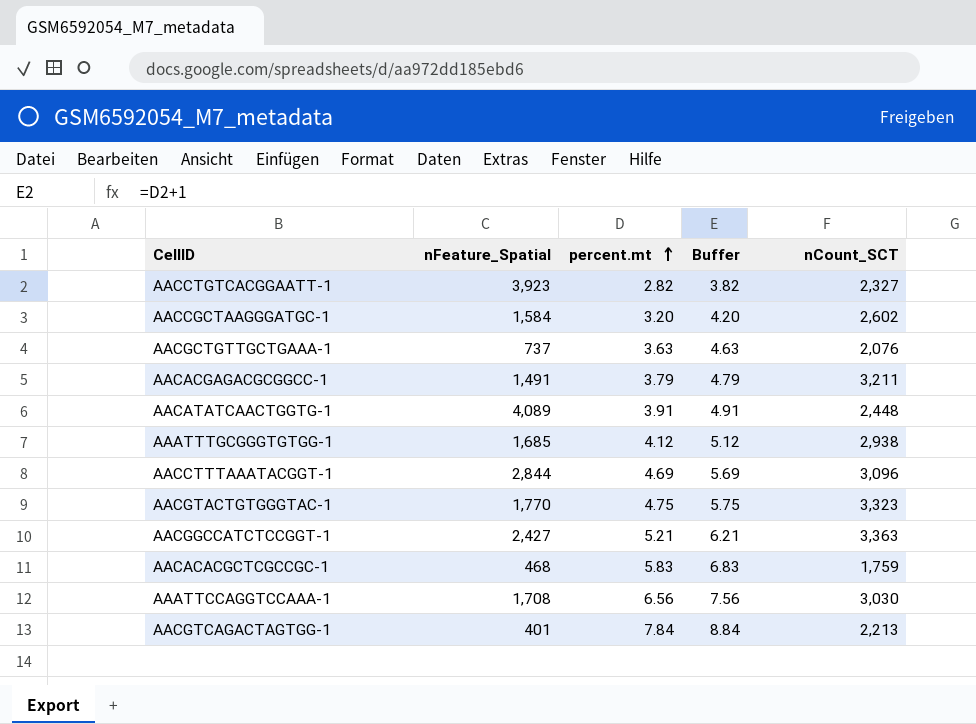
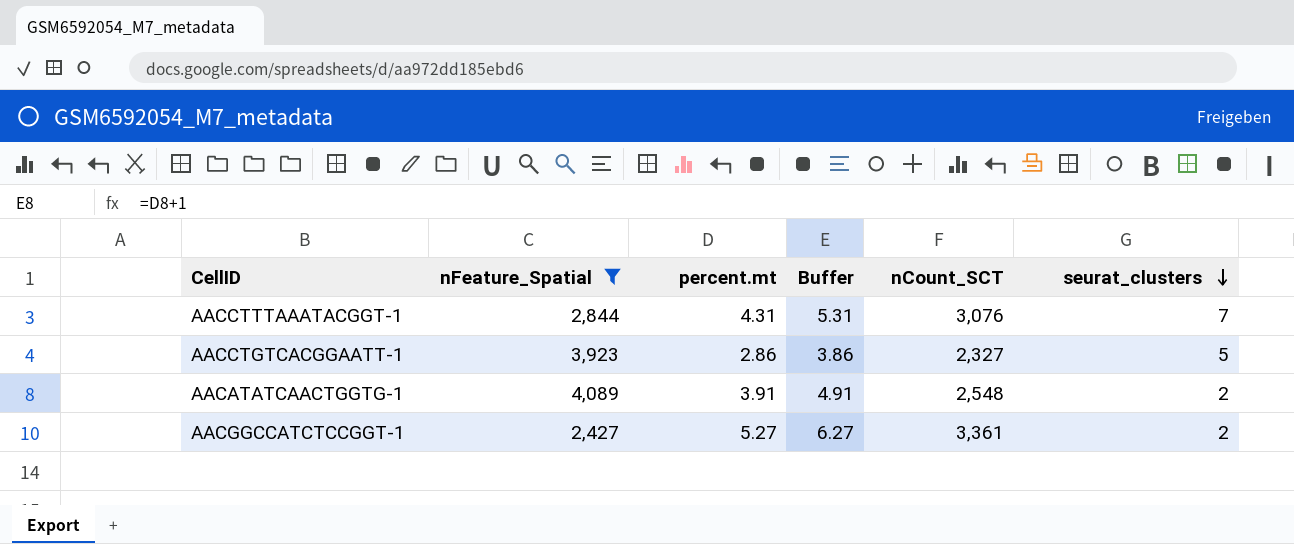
filter: none -> nFeature_Spatial >= 2,427
row order: percent.mt ascending -> seurat_clusters descending
column seurat_clusters | position: none -> 6
AACCTTTAAATACGGT-1 | percent.mt: 4.69 -> 4.31
AACCTTTAAATACGGT-1 | Buffer: 5.69 -> 5.31
AACCTTTAAATACGGT-1 | nCount_SCT: 3,096 -> 3,076
AACCTGTCACGGAATT-1 | percent.mt: 2.82 -> 2.86
AACCTGTCACGGAATT-1 | Buffer: 3.82 -> 3.86
AACATATCAACTGGTG-1 | nCount_SCT: 2,448 -> 2,548
AACGGCCATCTCCGGT-1 | percent.mt: 5.21 -> 5.27
AACGGCCATCTCCGGT-1 | Buffer: 6.21 -> 6.27
AACGGCCATCTCCGGT-1 | nCount_SCT: 3,363 -> 3,361

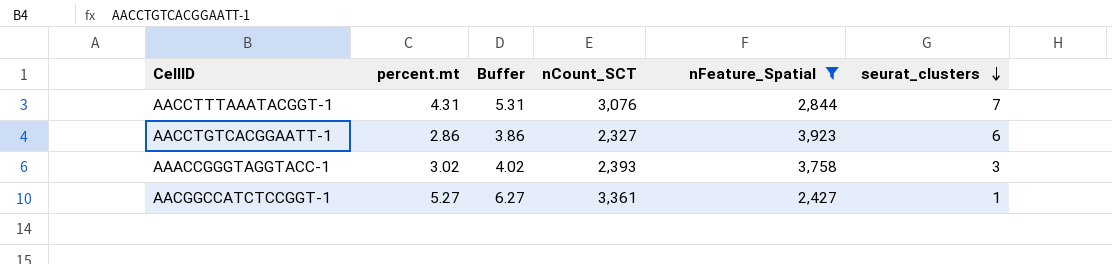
column nFeature_Spatial | position: 2 -> 5
row AACATATCAACTGGTG-1: 4,089 | 3.91 | 4.91 | 2,548 | 2 -> none
AACCTGTCACGGAATT-1 | seurat_clusters: 5 -> 6
row AAACCGGGTAGGTACC-1: none -> 3.02 | 4.02 | 2,393 | 3,758 | 3
AACGGCCATCTCCGGT-1 | seurat_clusters: 2 -> 1

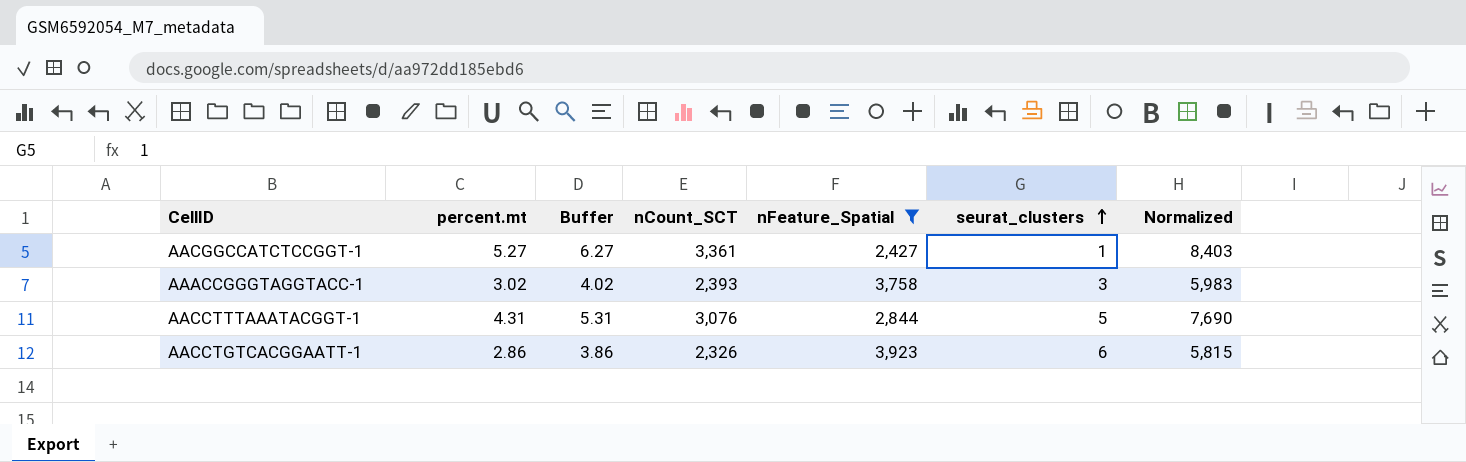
row order: seurat_clusters descending -> seurat_clusters ascending
column Normalized | formula: none -> [nCount_SCT] * 2.5
AACCTTTAAATACGGT-1 | seurat_clusters: 7 -> 5
AACCTGTCACGGAATT-1 | nCount_SCT: 2,327 -> 2,326

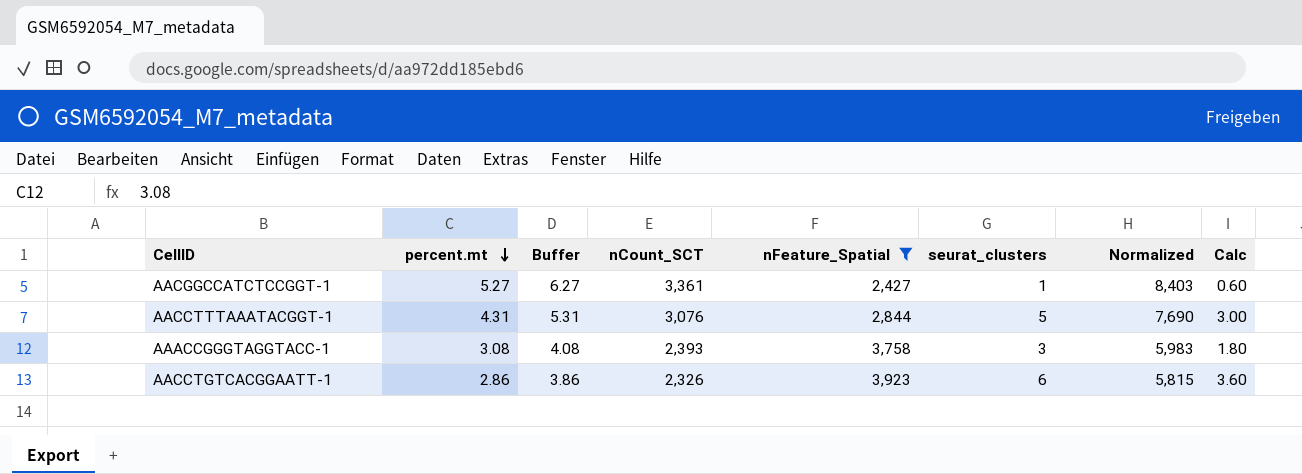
row order: seurat_clusters ascending -> percent.mt descending
column Calc | formula: none -> [seurat_clusters] * 0.6
AAACCGGGTAGGTACC-1 | percent.mt: 3.02 -> 3.08
AAACCGGGTAGGTACC-1 | Buffer: 4.02 -> 4.08

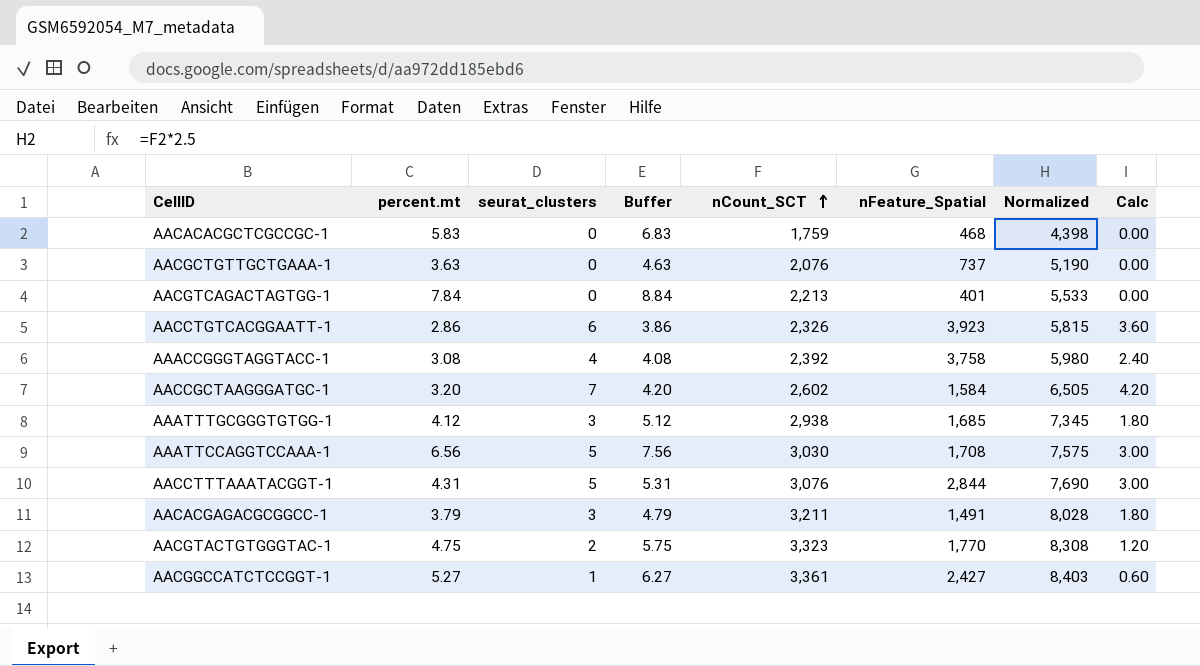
filter: nFeature_Spatial >= 2,427 -> none
row order: percent.mt descending -> nCount_SCT ascending
column seurat_clusters | position: 6 -> 3
AAACCGGGTAGGTACC-1 | seurat_clusters: 3 -> 4
AAACCGGGTAGGTACC-1 | nCount_SCT: 2,393 -> 2,392
AAACCGGGTAGGTACC-1 | Normalized: 5,983 -> 5,980
AAACCGGGTAGGTACC-1 | Calc: 1.80 -> 2.40

